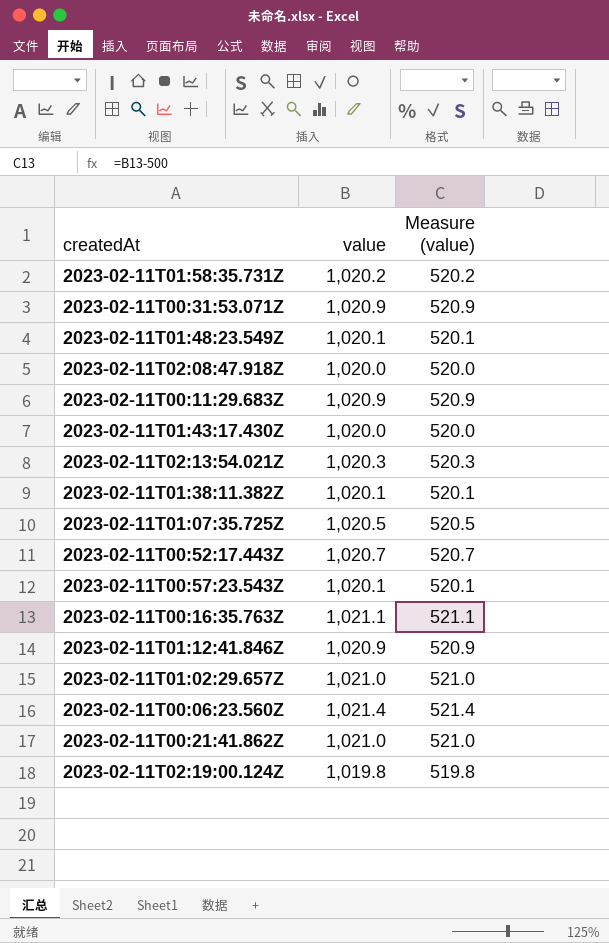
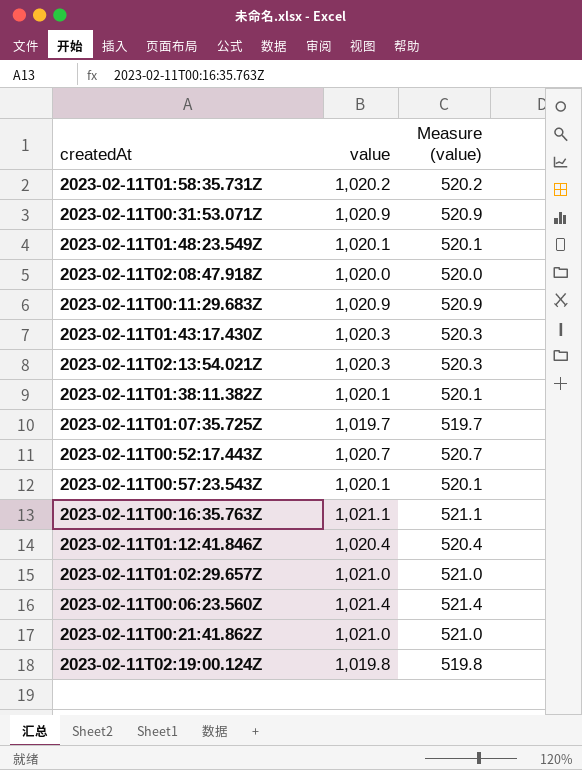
2023-02-11T01:43:17.430Z | value: 1,020.0 -> 1,020.3
2023-02-11T01:43:17.430Z | Measure (value): 520.0 -> 520.3
2023-02-11T01:07:35.725Z | value: 1,020.5 -> 1,019.7
2023-02-11T01:07:35.725Z | Measure (value): 520.5 -> 519.7
2023-02-11T01:12:41.846Z | value: 1,020.9 -> 1,020.4
2023-02-11T01:12:41.846Z | Measure (value): 520.9 -> 520.4

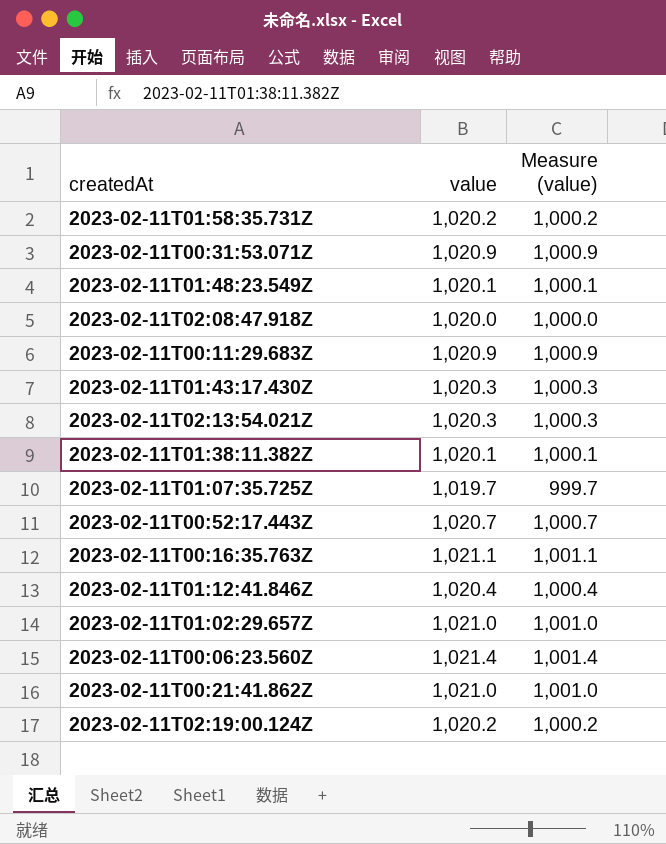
column Measure (value) | formula: [value] - 500 -> [value] - 20
row 2023-02-11T00:57:23.543Z: 1,020.1 | 520.1 -> none
2023-02-11T02:19:00.124Z | value: 1,019.8 -> 1,020.2

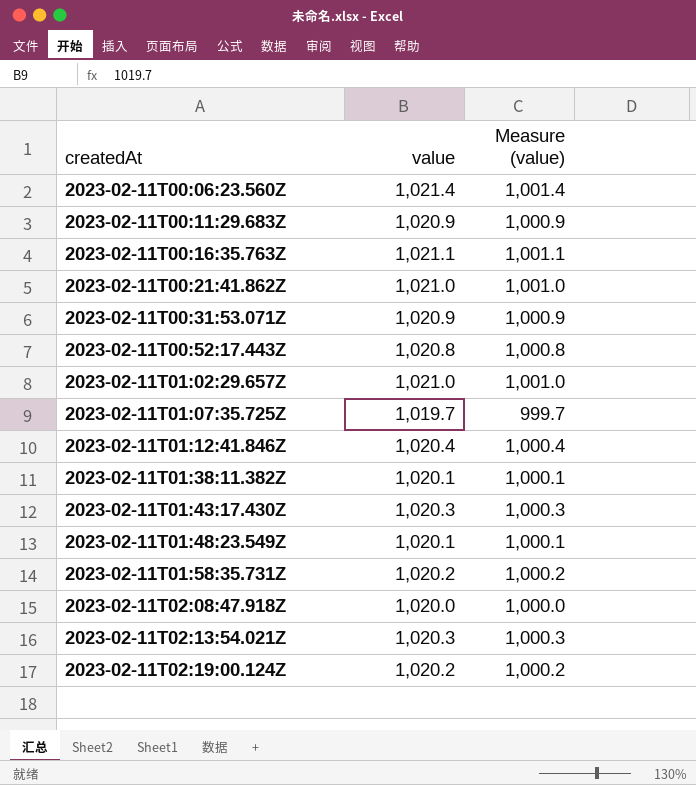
row order: none -> createdAt ascending
2023-02-11T00:52:17.443Z | value: 1,020.7 -> 1,020.8
2023-02-11T00:52:17.443Z | Measure (value): 1,000.7 -> 1,000.8

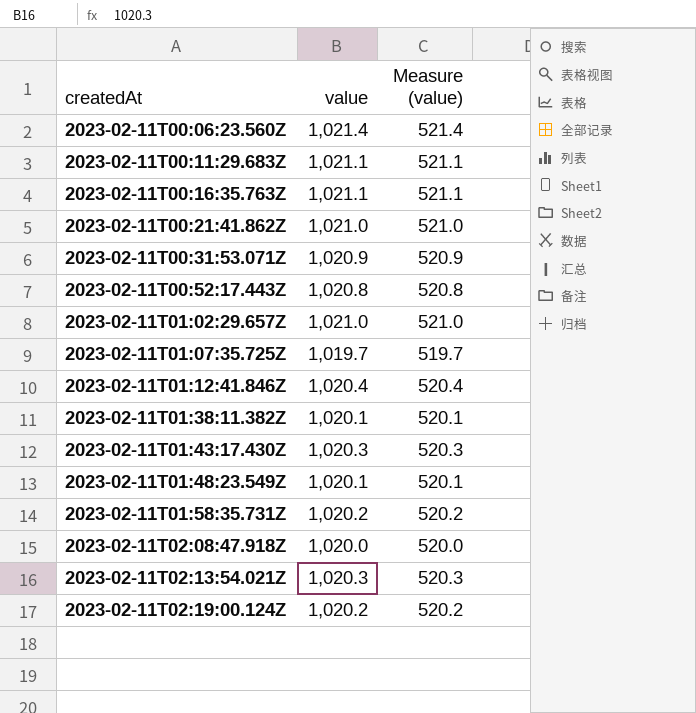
column Measure (value) | formula: [value] - 20 -> [value] - 500
2023-02-11T00:11:29.683Z | value: 1,020.9 -> 1,021.1

